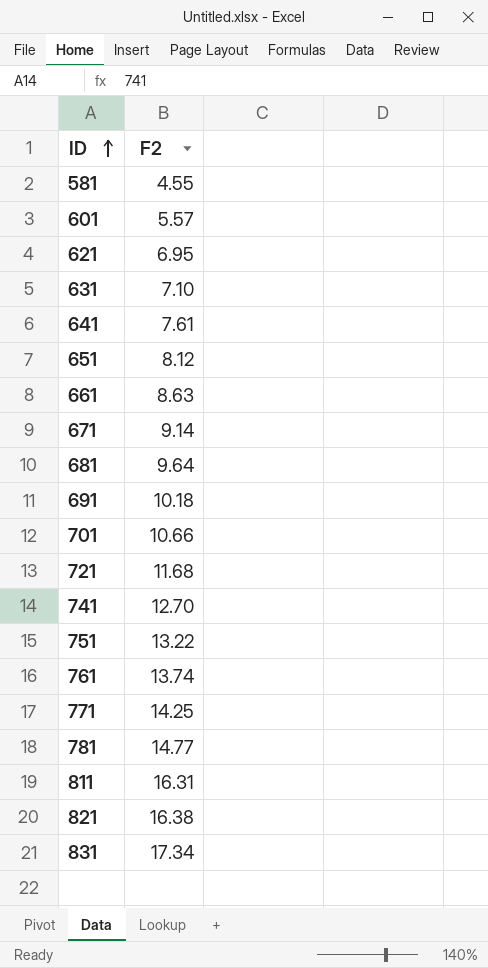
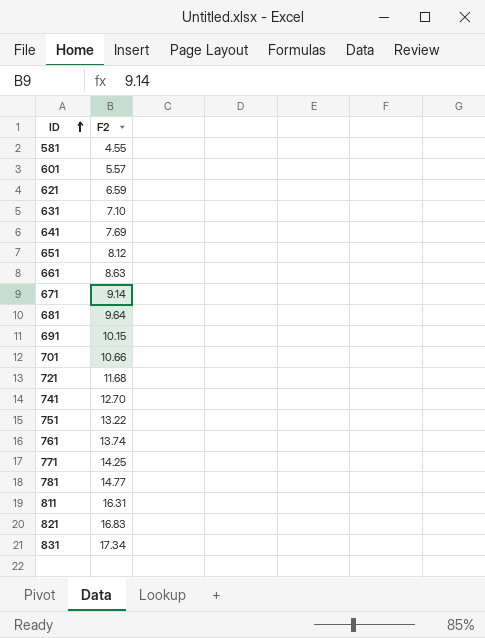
621 | F2: 6.95 -> 6.59
641 | F2: 7.61 -> 7.69
691 | F2: 10.18 -> 10.15
821 | F2: 16.38 -> 16.83

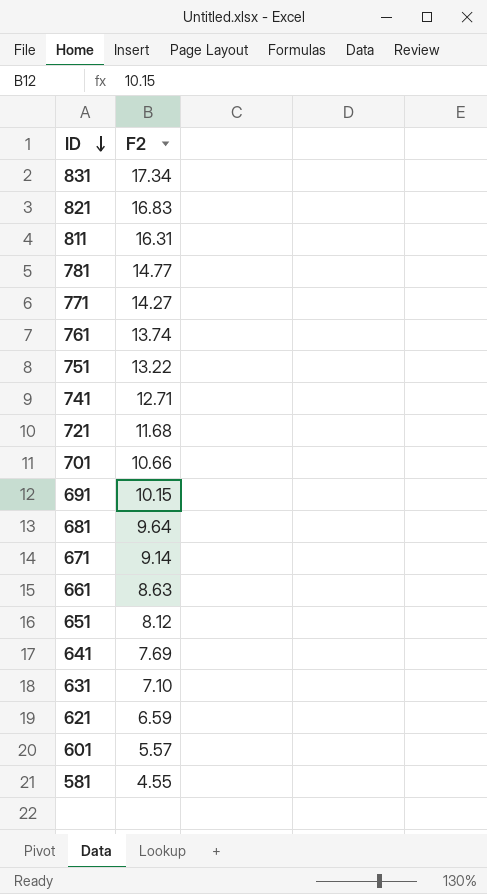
row order: ID ascending -> ID descending
771 | F2: 14.25 -> 14.27
741 | F2: 12.70 -> 12.71

